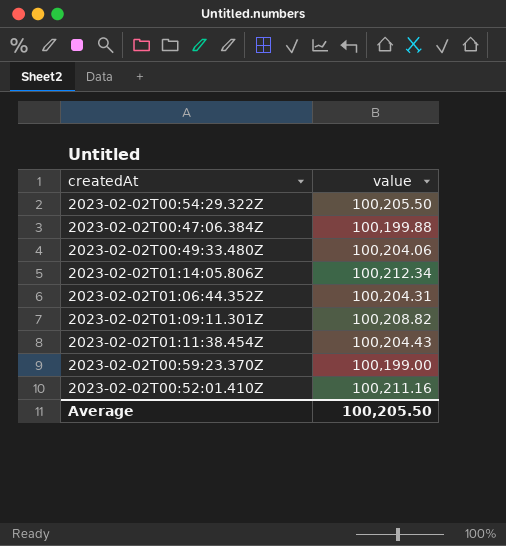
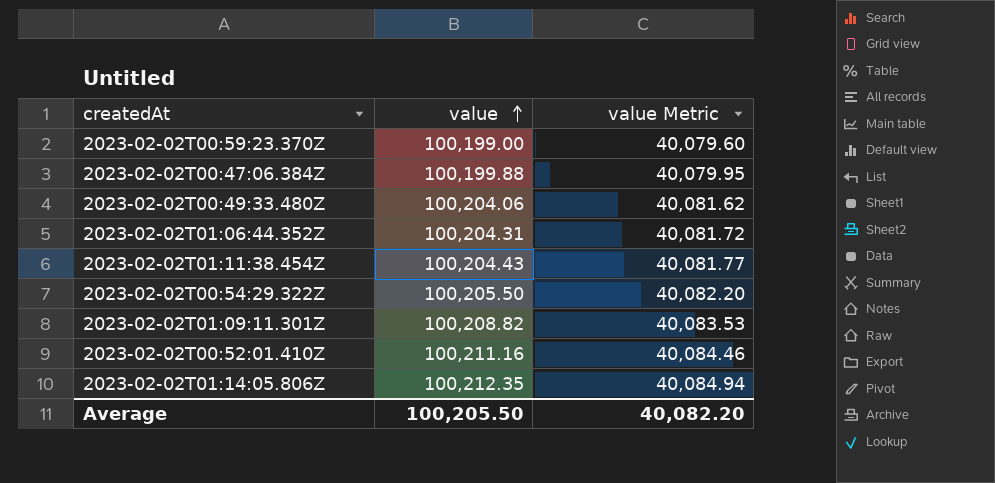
row order: none -> value ascending
column value Metric | formula: none -> [value] * 0.4
2023-02-02T01:14:05.806Z | value: 100,212.34 -> 100,212.35

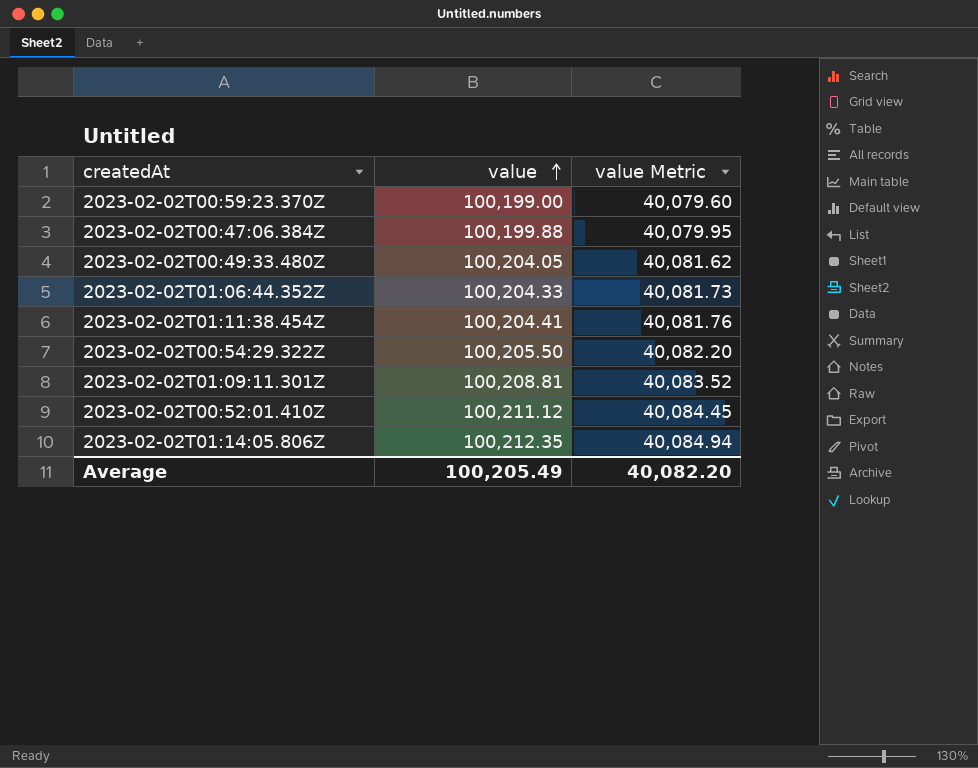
2023-02-02T00:49:33.480Z | value: 100,204.06 -> 100,204.05
2023-02-02T01:06:44.352Z | value: 100,204.31 -> 100,204.33
2023-02-02T01:06:44.352Z | value Metric: 40,081.72 -> 40,081.73
2023-02-02T01:11:38.454Z | value: 100,204.43 -> 100,204.41
2023-02-02T01:11:38.454Z | value Metric: 40,081.77 -> 40,081.76
2023-02-02T01:09:11.301Z | value: 100,208.82 -> 100,208.81
2023-02-02T01:09:11.301Z | value Metric: 40,083.53 -> 40,083.52
2023-02-02T00:52:01.410Z | value: 100,211.16 -> 100,211.12
2023-02-02T00:52:01.410Z | value Metric: 40,084.46 -> 40,084.45
Average | value: 100,205.50 -> 100,205.49

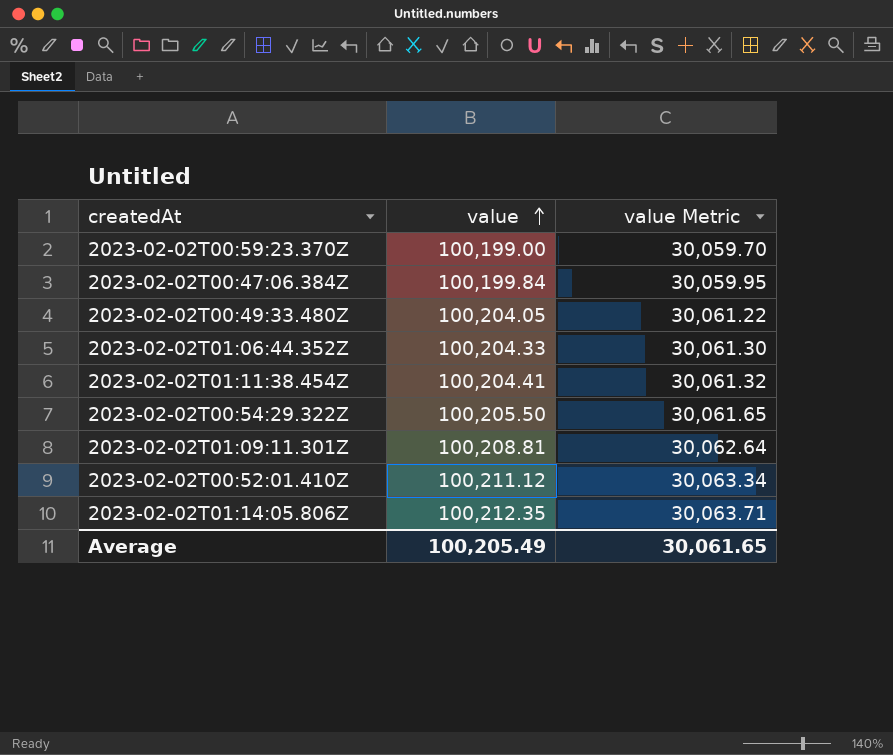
column value Metric | formula: [value] * 0.4 -> [value] * 0.3
2023-02-02T00:47:06.384Z | value: 100,199.88 -> 100,199.84
Average | value Metric: 40,082.20 -> 30,061.65

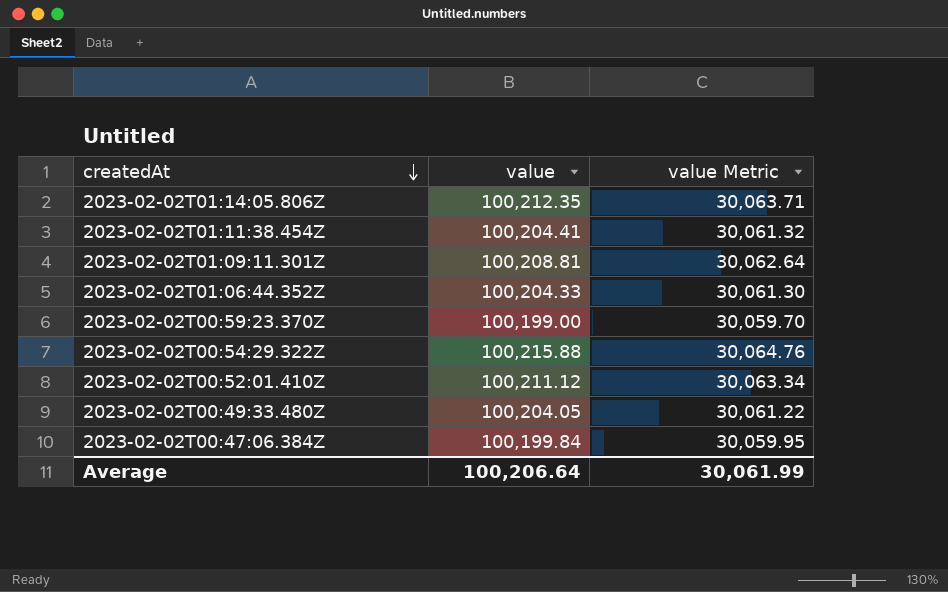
row order: value ascending -> createdAt descending
2023-02-02T00:54:29.322Z | value: 100,205.50 -> 100,215.88
2023-02-02T00:54:29.322Z | value Metric: 30,061.65 -> 30,064.76
Average | value: 100,205.49 -> 100,206.64
Average | value Metric: 30,061.65 -> 30,061.99

